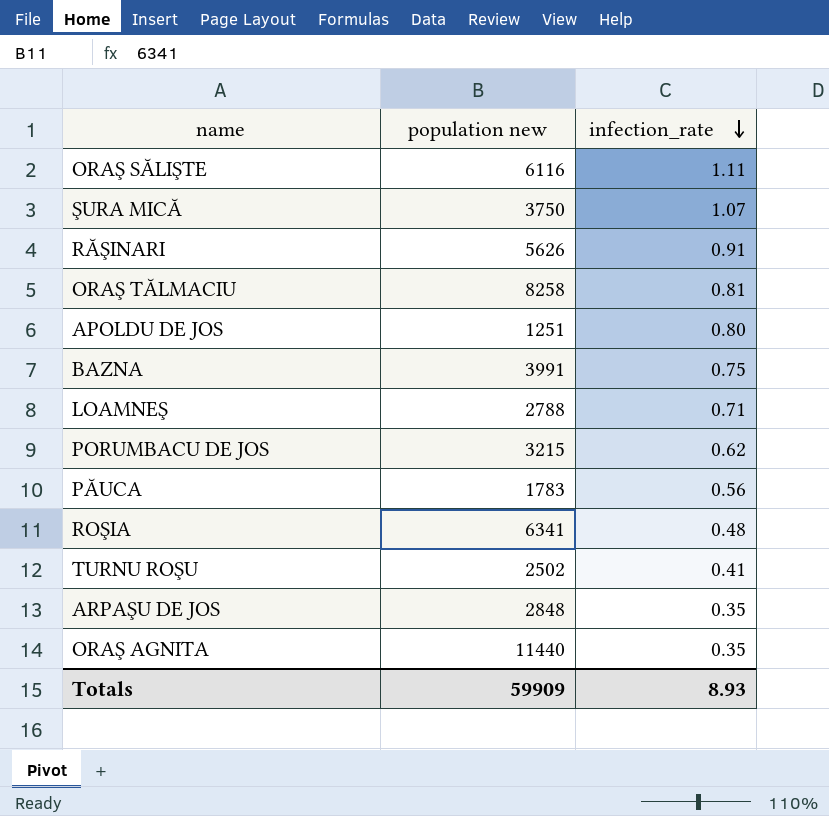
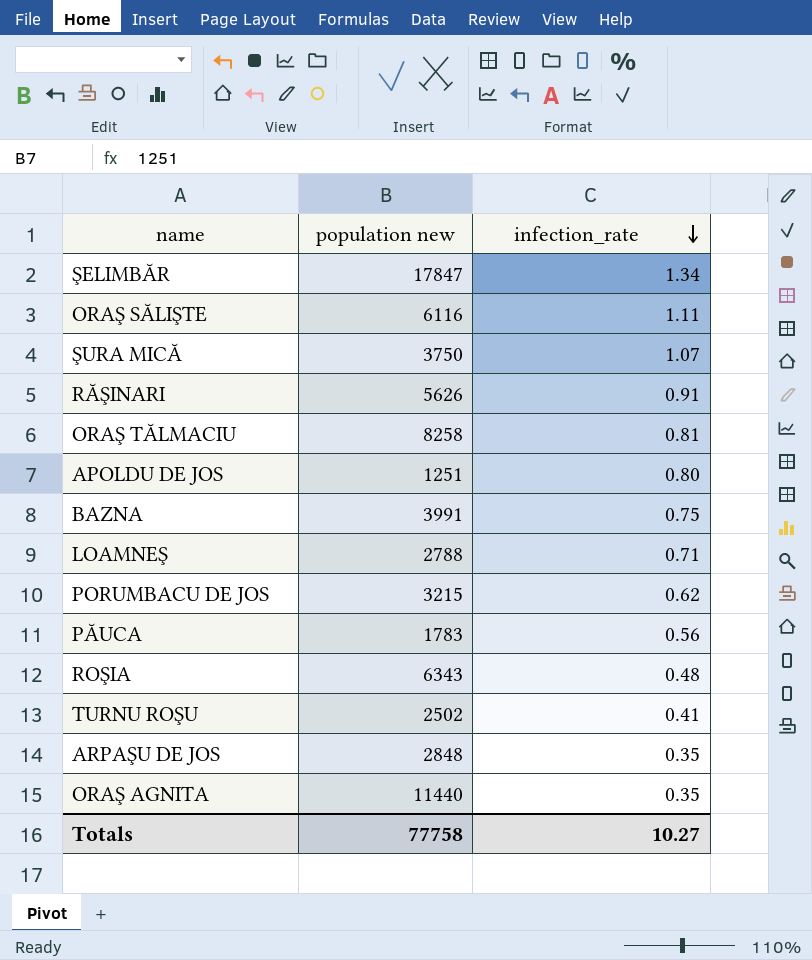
row ŞELIMBĂR: none -> 17847 | 1.34
ROŞIA | population new: 6341 -> 6343
Totals | population new: 59909 -> 77758
Totals | infection_rate: 8.93 -> 10.27

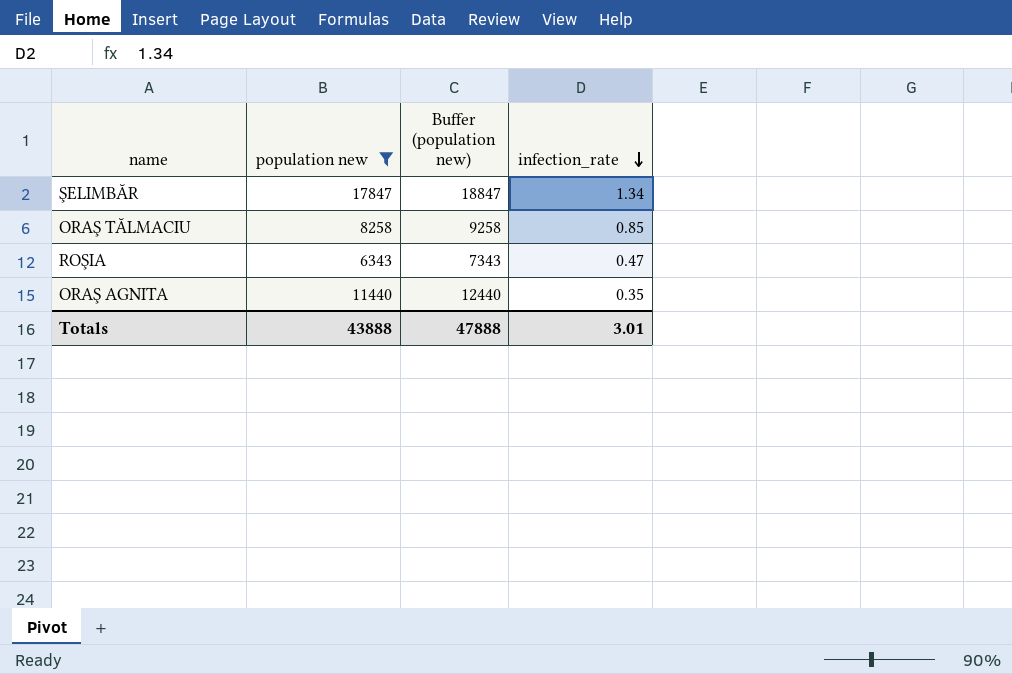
filter: none -> population new >= 6343
column Buffer (population new) | formula: none -> [population new] + 1000
ORAŞ TĂLMACIU | infection_rate: 0.81 -> 0.85
ROŞIA | infection_rate: 0.48 -> 0.47
Totals | population new: 77758 -> 43888
Totals | infection_rate: 10.27 -> 3.01

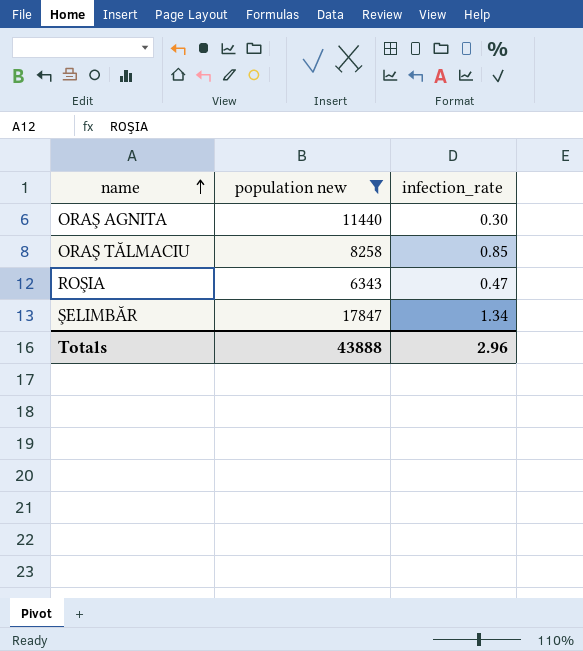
row order: infection_rate descending -> name ascending
column Buffer (population new) | formula: [population new] + 1000 -> none
ORAŞ AGNITA | infection_rate: 0.35 -> 0.30
Totals | infection_rate: 3.01 -> 2.96

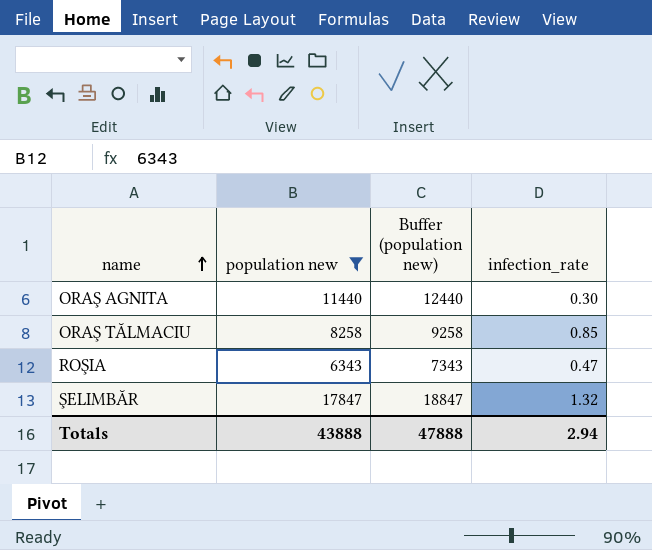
column Buffer (population new) | formula: none -> [population new] + 1000
ŞELIMBĂR | infection_rate: 1.34 -> 1.32
Totals | infection_rate: 2.96 -> 2.94

